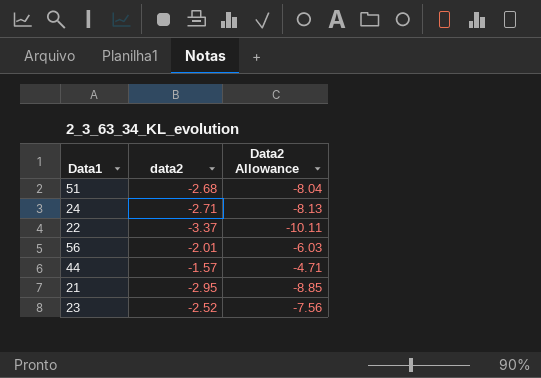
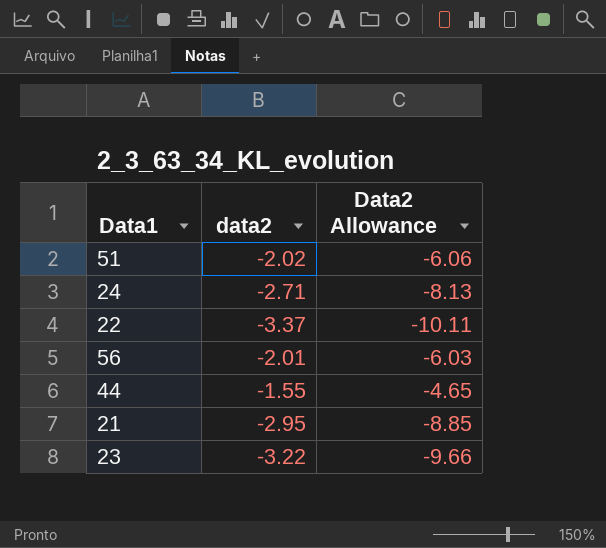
51 | data2: -2.68 -> -2.02
51 | Data2 Allowance: -8.04 -> -6.06
44 | data2: -1.57 -> -1.55
44 | Data2 Allowance: -4.71 -> -4.65
23 | data2: -2.52 -> -3.22
23 | Data2 Allowance: -7.56 -> -9.66

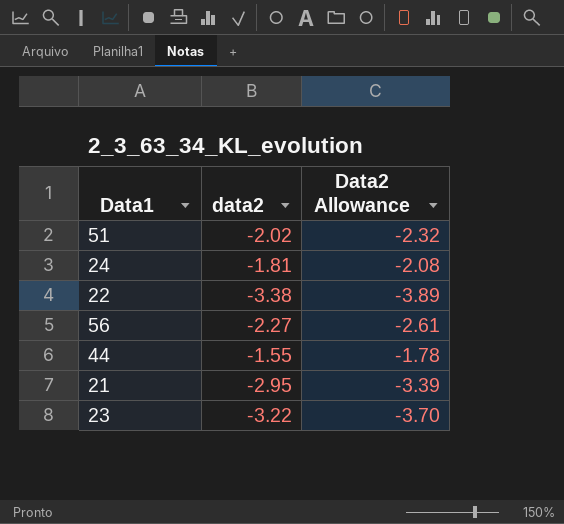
column Data2 Allowance | formula: [data2] * 3 -> [data2] * 1.15
24 | data2: -2.71 -> -1.81
22 | data2: -3.37 -> -3.38
56 | data2: -2.01 -> -2.27

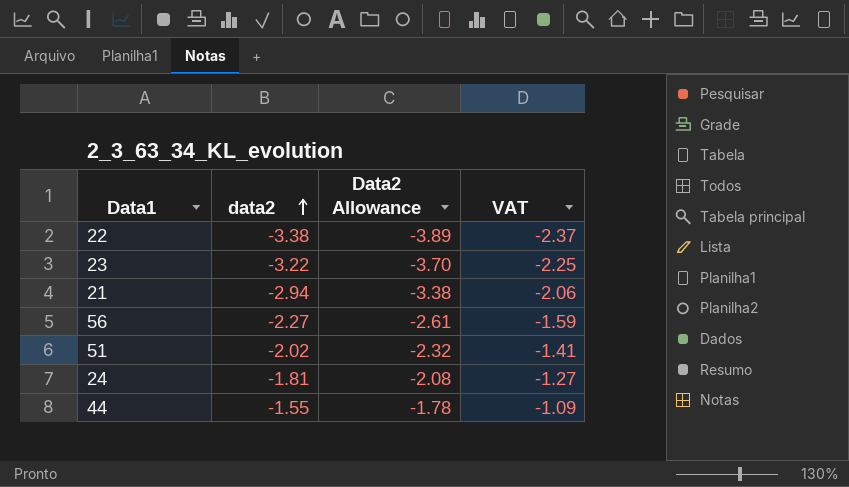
row order: none -> data2 ascending
column VAT | formula: none -> [data2] * 0.7
21 | data2: -2.95 -> -2.94
21 | Data2 Allowance: -3.39 -> -3.38

